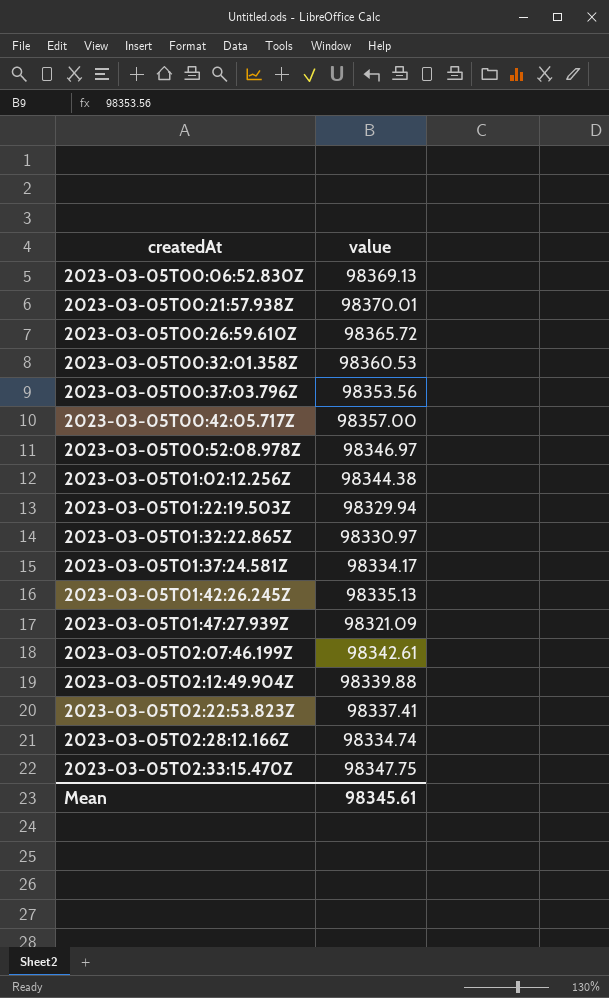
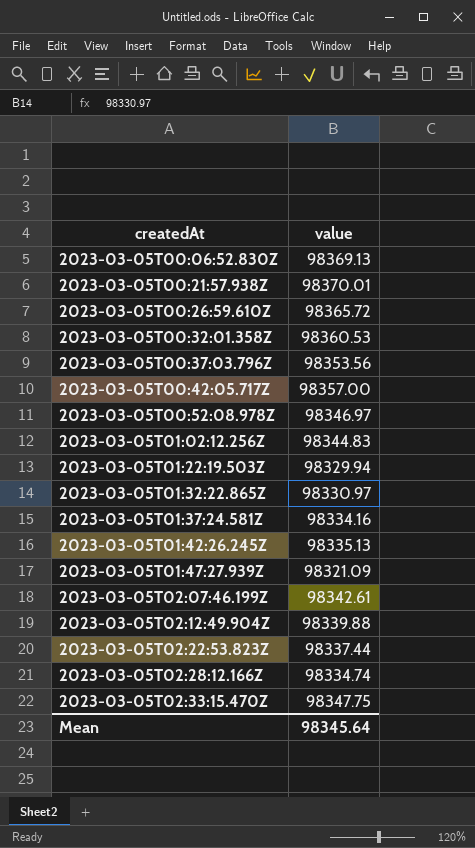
2023-03-05T01:02:12.256Z | value: 98344.38 -> 98344.83
2023-03-05T01:37:24.581Z | value: 98334.17 -> 98334.16
2023-03-05T02:22:53.823Z | value: 98337.41 -> 98337.44
Mean | value: 98345.61 -> 98345.64

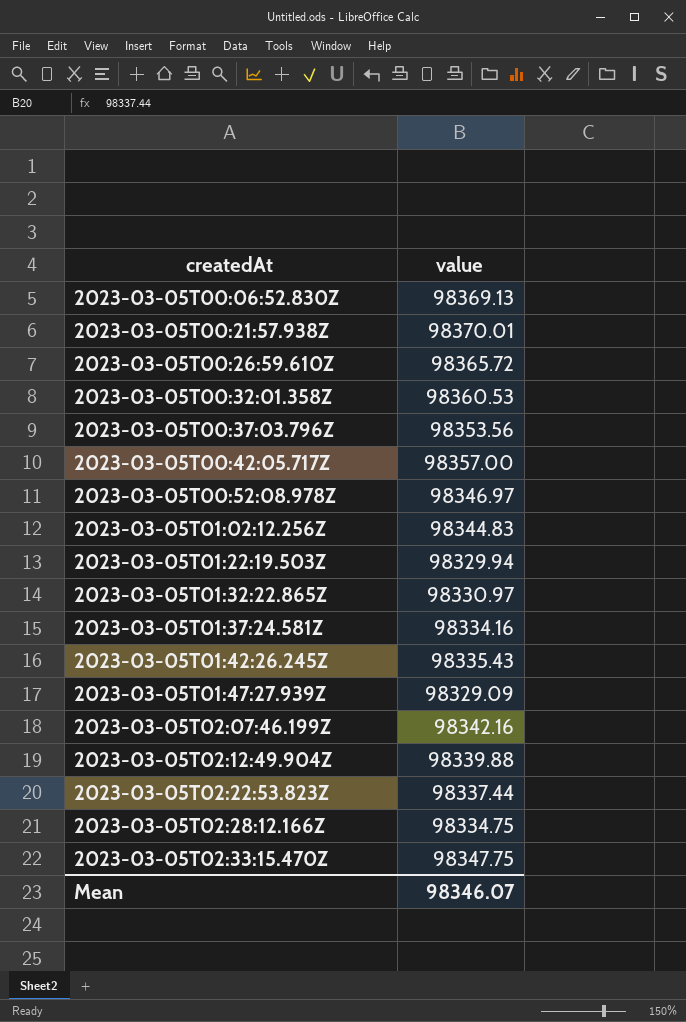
2023-03-05T01:42:26.245Z | value: 98335.13 -> 98335.43
2023-03-05T01:47:27.939Z | value: 98321.09 -> 98329.09
2023-03-05T02:07:46.199Z | value: 98342.61 -> 98342.16
2023-03-05T02:28:12.166Z | value: 98334.74 -> 98334.75
Mean | value: 98345.64 -> 98346.07

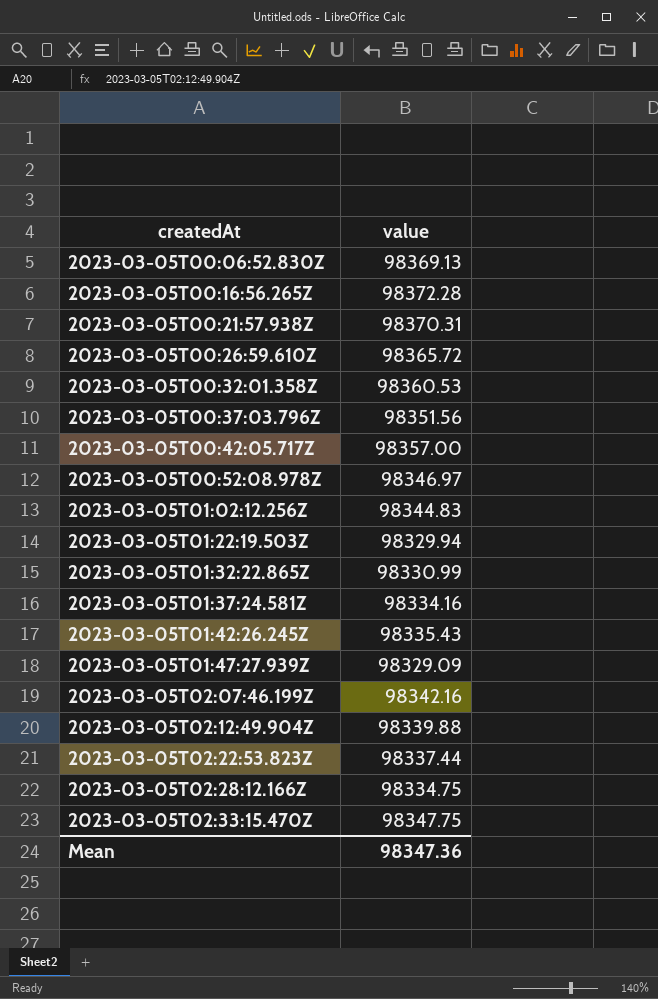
row 2023-03-05T00:16:56.265Z: none -> 98372.28
2023-03-05T00:21:57.938Z | value: 98370.01 -> 98370.31
2023-03-05T00:37:03.796Z | value: 98353.56 -> 98351.56
2023-03-05T01:32:22.865Z | value: 98330.97 -> 98330.99
Mean | value: 98346.07 -> 98347.36

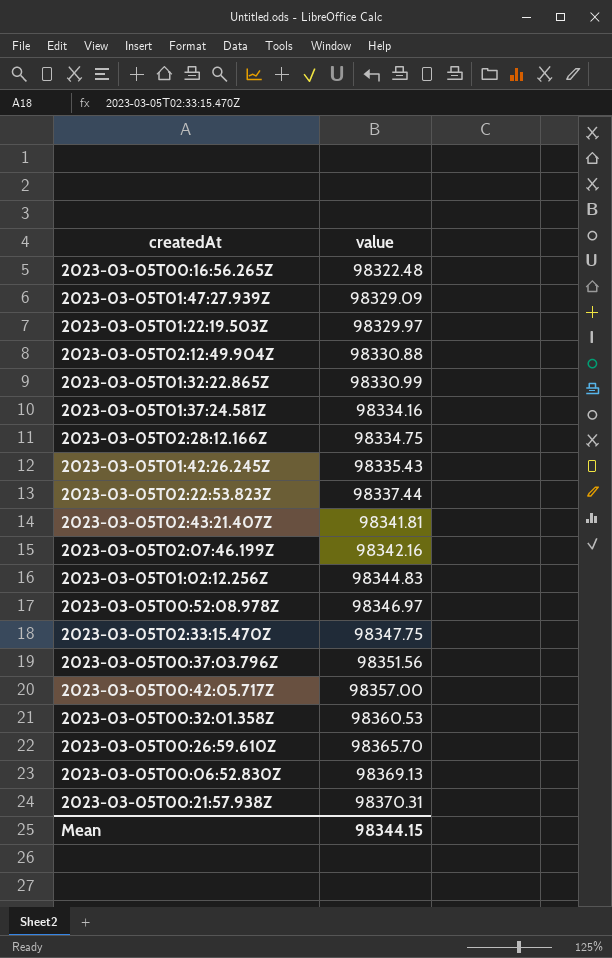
row order: createdAt ascending -> value ascending
2023-03-05T00:16:56.265Z | value: 98372.28 -> 98322.48
2023-03-05T01:22:19.503Z | value: 98329.94 -> 98329.97
2023-03-05T02:12:49.904Z | value: 98339.88 -> 98330.88
row 2023-03-05T02:43:21.407Z: none -> 98341.81
2023-03-05T00:26:59.610Z | value: 98365.72 -> 98365.70
Mean | value: 98347.36 -> 98344.15

